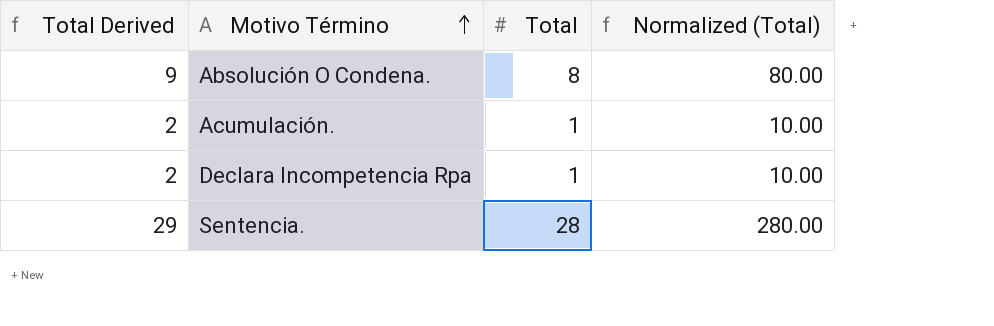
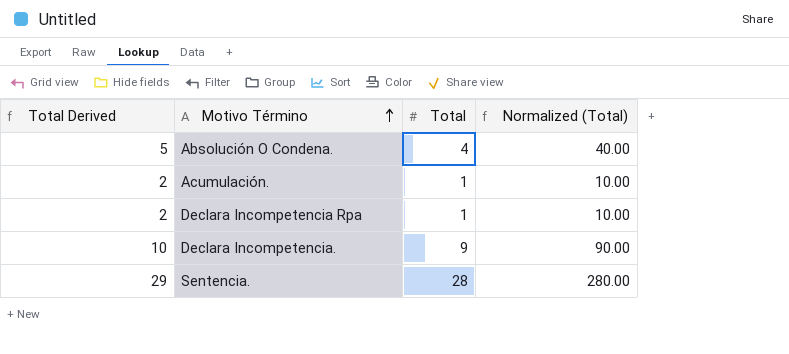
Absolución O Condena. | Total Derived: 9 -> 5
Absolución O Condena. | Total: 8 -> 4
Absolución O Condena. | Normalized (Total): 80.00 -> 40.00
row Declara Incompetencia.: none -> 10 | 9 | 90.00

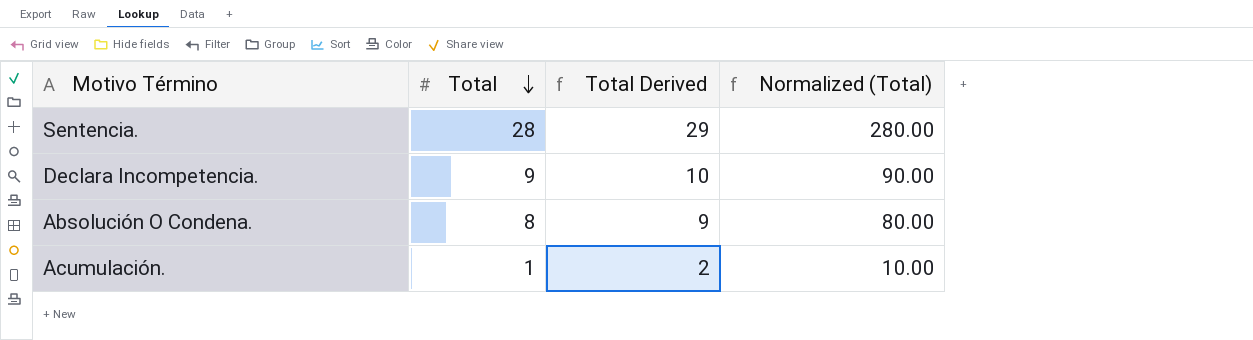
row order: Motivo Término ascending -> Total descending
column Total Derived | position: 1 -> 3
row Declara Incompetencia Rpa: 2 | 1 | 10.00 -> none
Absolución O Condena. | Total: 4 -> 8
Absolución O Condena. | Total Derived: 5 -> 9
Absolución O Condena. | Normalized (Total): 40.00 -> 80.00

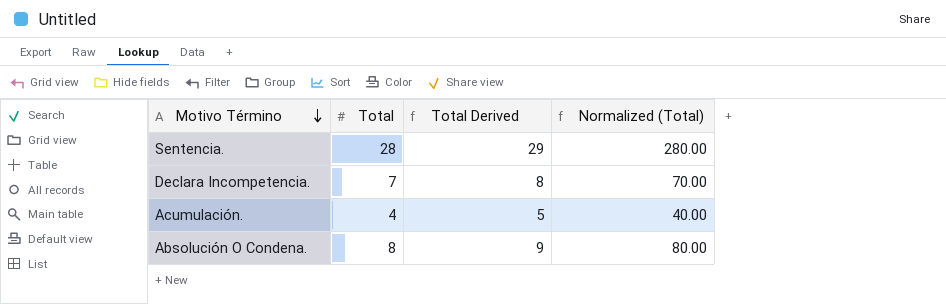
row order: Total descending -> Motivo Término descending
Declara Incompetencia. | Total: 9 -> 7
Declara Incompetencia. | Total Derived: 10 -> 8
Declara Incompetencia. | Normalized (Total): 90.00 -> 70.00
Acumulación. | Total: 1 -> 4
Acumulación. | Total Derived: 2 -> 5
Acumulación. | Normalized (Total): 10.00 -> 40.00

